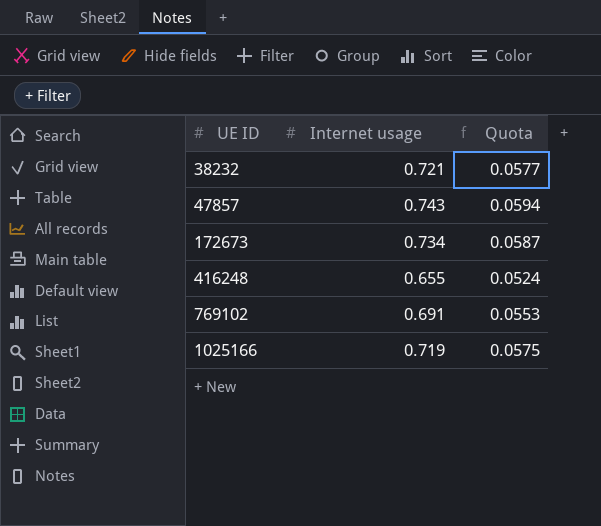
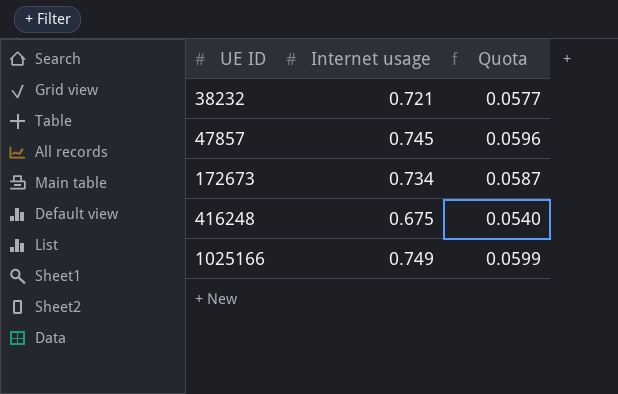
row 769102: 0.691 | 0.0553 -> none
47857 | Internet usage: 0.743 -> 0.745
47857 | Quota: 0.0594 -> 0.0596
416248 | Internet usage: 0.655 -> 0.675
416248 | Quota: 0.0524 -> 0.0540
1025166 | Internet usage: 0.719 -> 0.749
1025166 | Quota: 0.0575 -> 0.0599

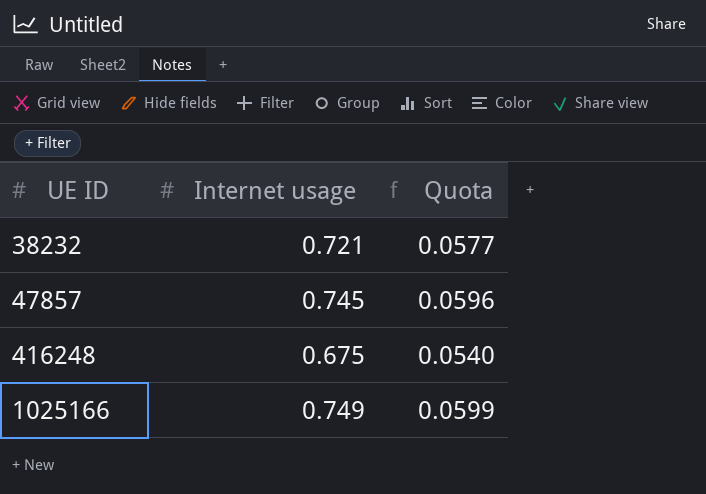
row 172673: 0.734 | 0.0587 -> none

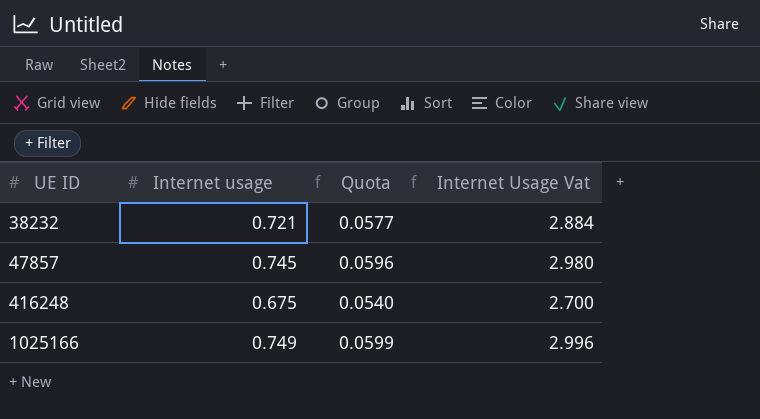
column Internet Usage Vat | formula: none -> [Internet usage] * 4

